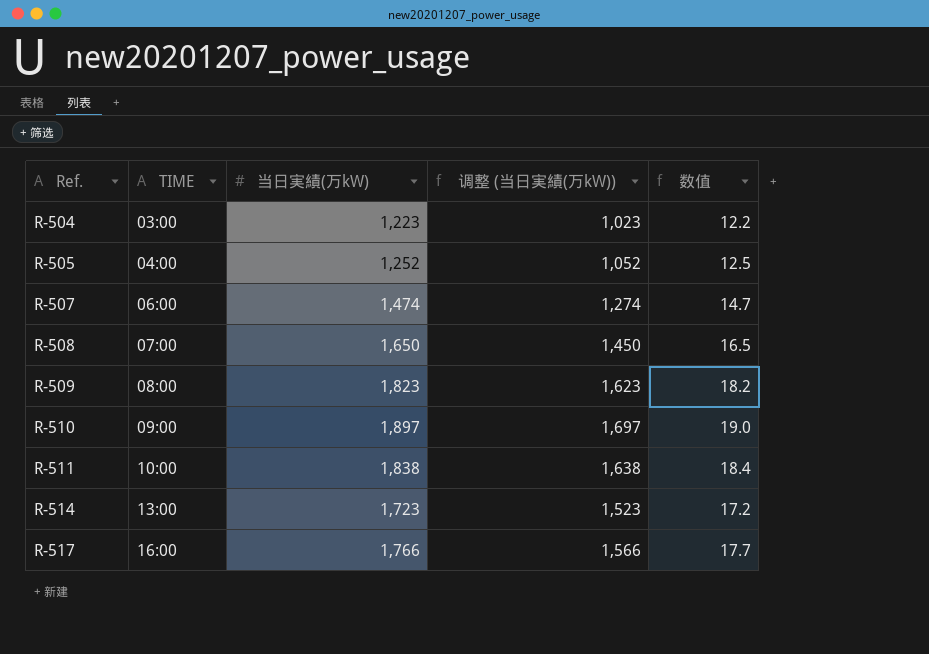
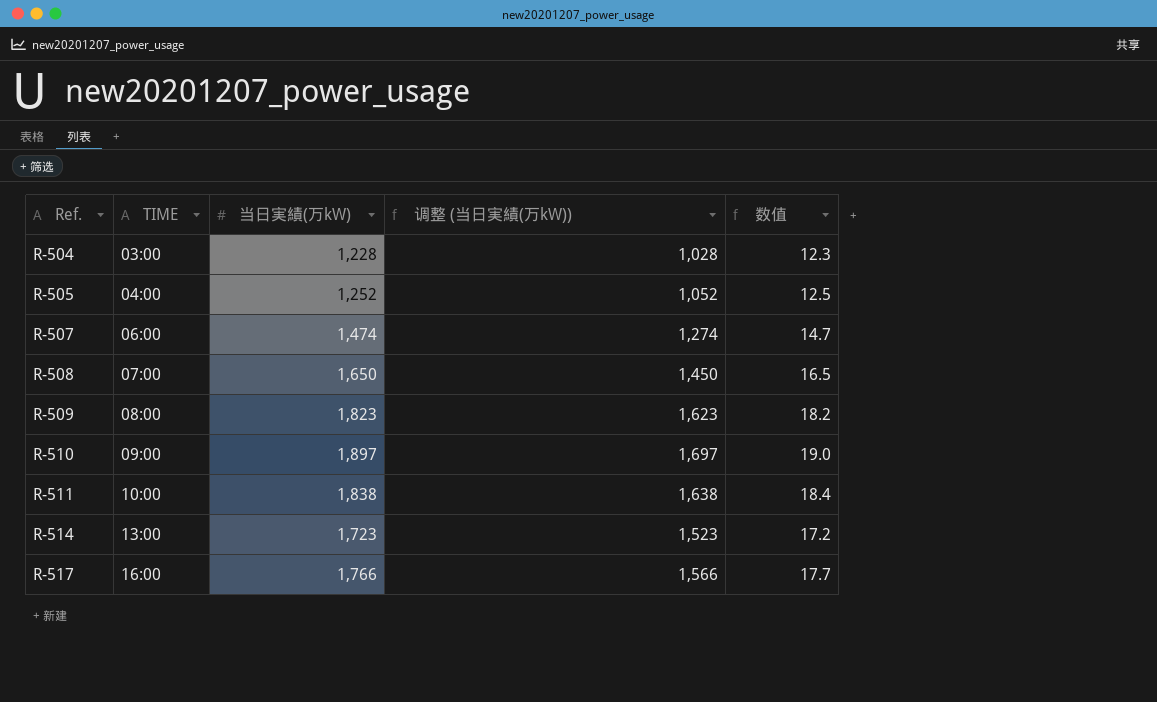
R-504 | 当日実績(万kW): 1,223 -> 1,228
R-504 | 调整 (当日実績(万kW)): 1,023 -> 1,028
R-504 | 数值: 12.2 -> 12.3

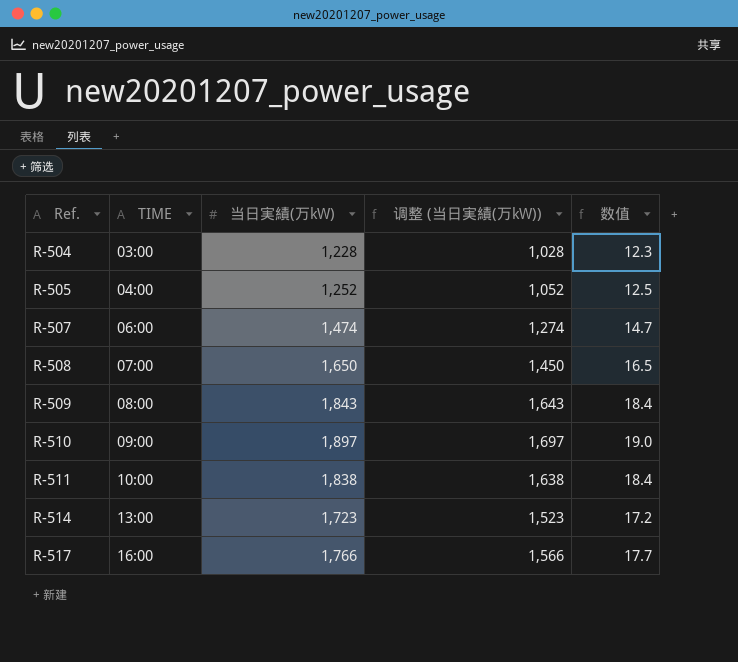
R-509 | 当日実績(万kW): 1,823 -> 1,843
R-509 | 调整 (当日実績(万kW)): 1,623 -> 1,643
R-509 | 数值: 18.2 -> 18.4

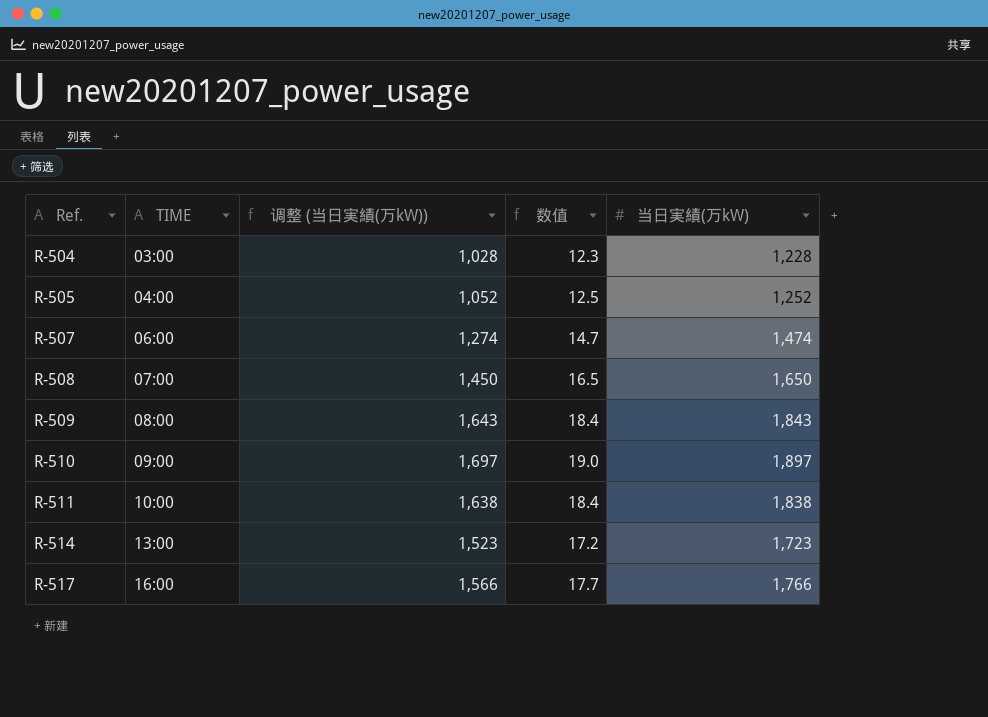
column 当日実績(万kW) | position: 3 -> 5

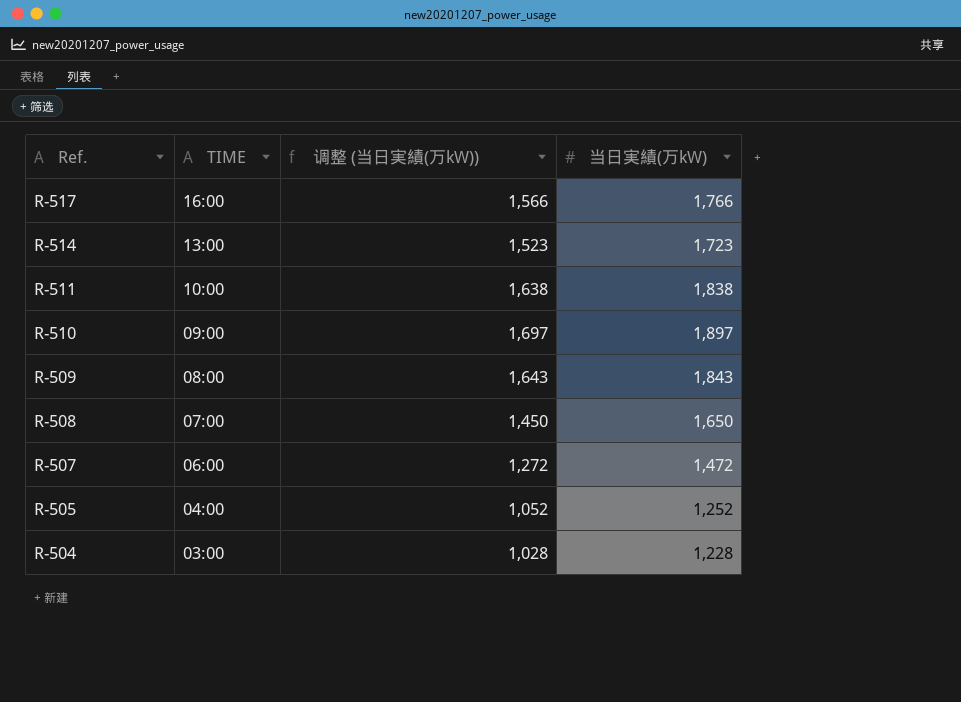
row order: Ref. ascending -> Ref. descending
column 数值 | formula: [当日実績(万kW)] * 0.01 -> none
R-507 | 调整 (当日実績(万kW)): 1,274 -> 1,272
R-507 | 当日実績(万kW): 1,474 -> 1,472

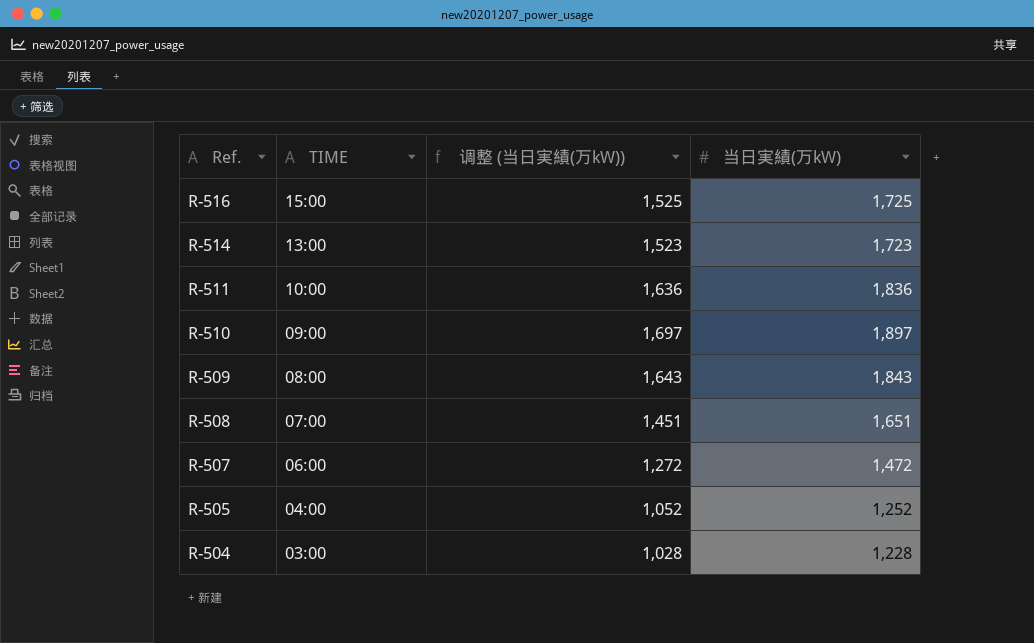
row R-517: 16:00 | 1,566 | 1,766 -> none
row R-516: none -> 15:00 | 1,525 | 1,725
R-511 | 调整 (当日実績(万kW)): 1,638 -> 1,636
R-511 | 当日実績(万kW): 1,838 -> 1,836
R-508 | 调整 (当日実績(万kW)): 1,450 -> 1,451
R-508 | 当日実績(万kW): 1,650 -> 1,651

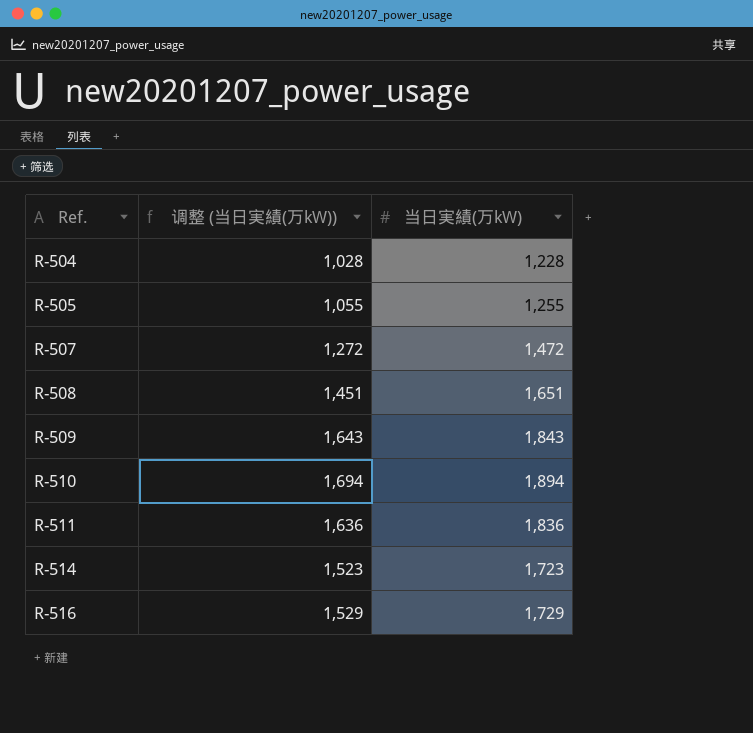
row order: Ref. descending -> Ref. ascending
column TIME | position: 2 -> none
R-505 | 调整 (当日実績(万kW)): 1,052 -> 1,055
R-505 | 当日実績(万kW): 1,252 -> 1,255
R-510 | 调整 (当日実績(万kW)): 1,697 -> 1,694
R-510 | 当日実績(万kW): 1,897 -> 1,894
R-516 | 调整 (当日実績(万kW)): 1,525 -> 1,529
R-516 | 当日実績(万kW): 1,725 -> 1,729

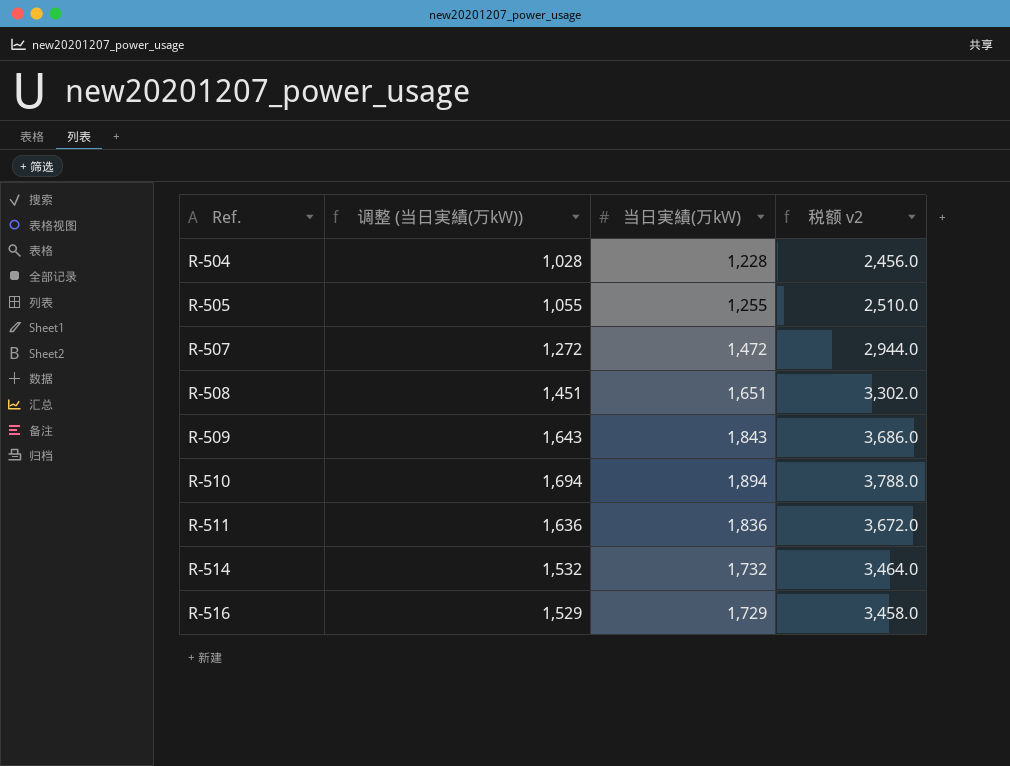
column 税额 v2 | formula: none -> [当日実績(万kW)] * 2
R-514 | 调整 (当日実績(万kW)): 1,523 -> 1,532
R-514 | 当日実績(万kW): 1,723 -> 1,732

